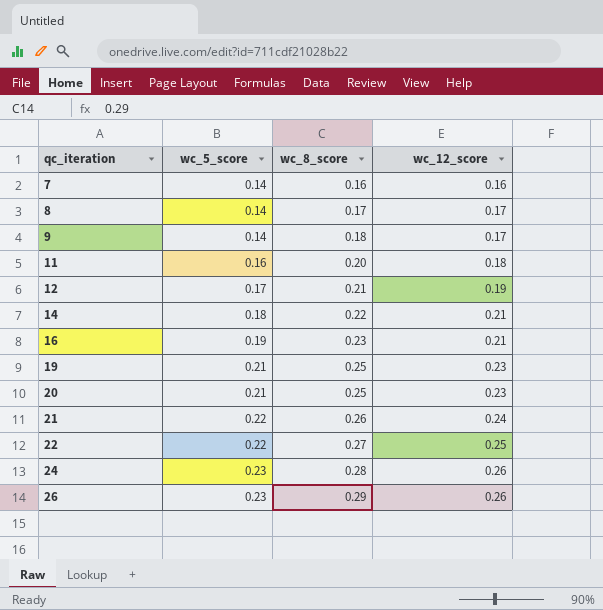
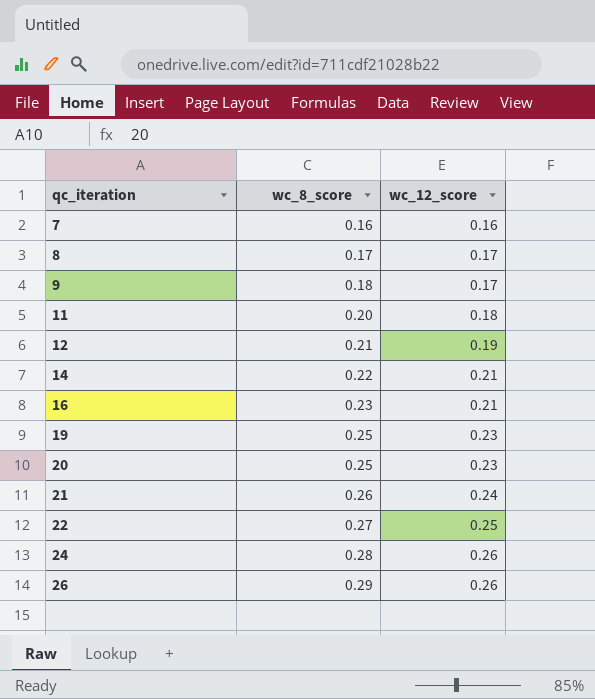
column wc_5_score | position: 2 -> none

